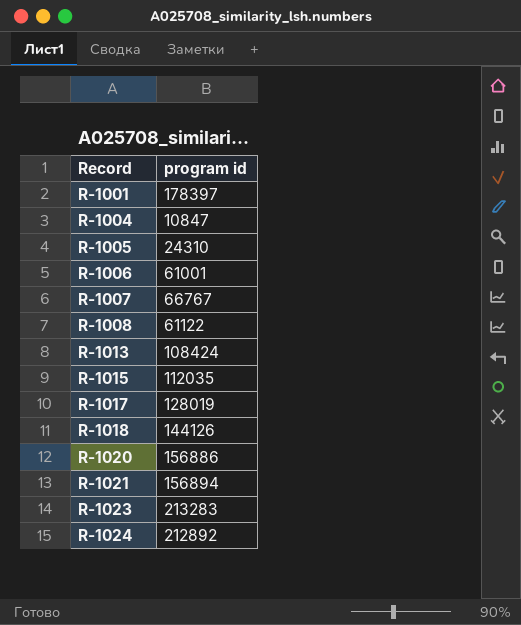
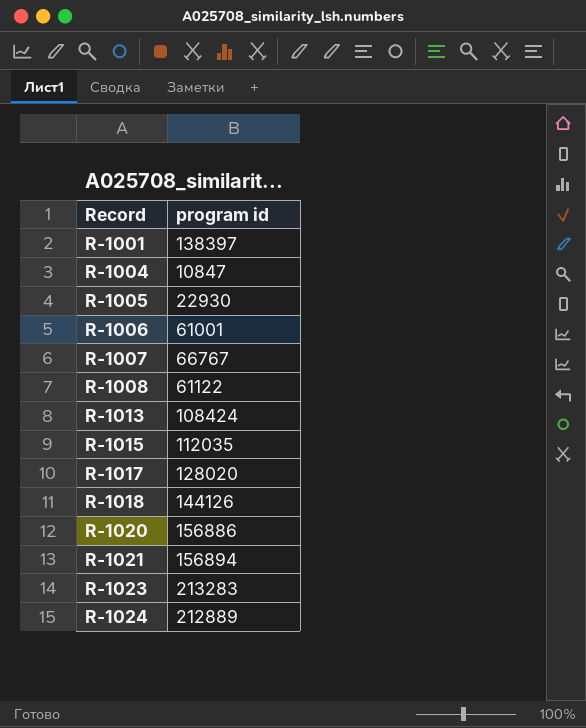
R-1001 | program id: 178397 -> 138397
R-1005 | program id: 24310 -> 22930
R-1017 | program id: 128019 -> 128020
R-1024 | program id: 212892 -> 212889

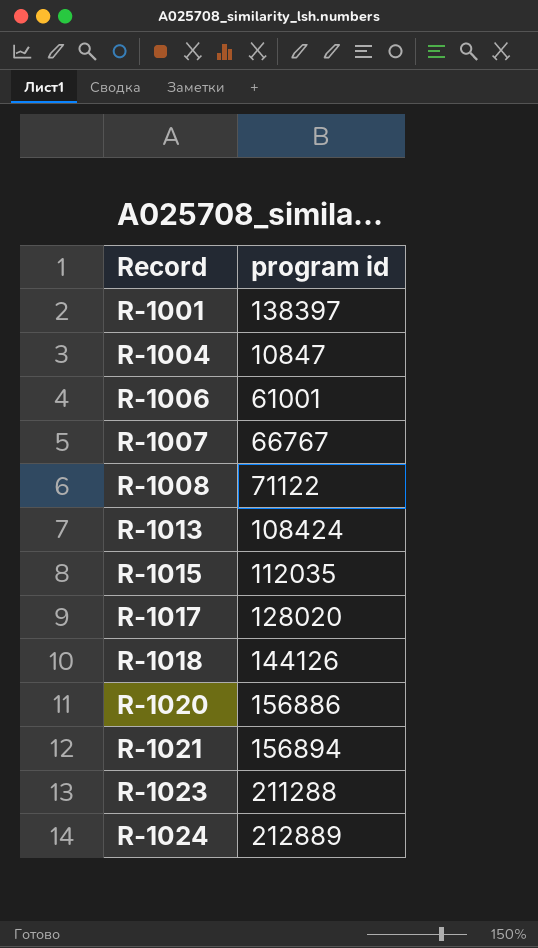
row R-1005: 22930 -> none
R-1008 | program id: 61122 -> 71122
R-1023 | program id: 213283 -> 211288

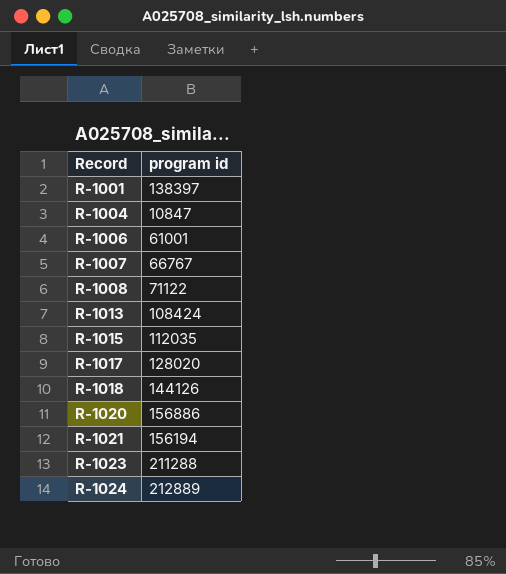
R-1021 | program id: 156894 -> 156194

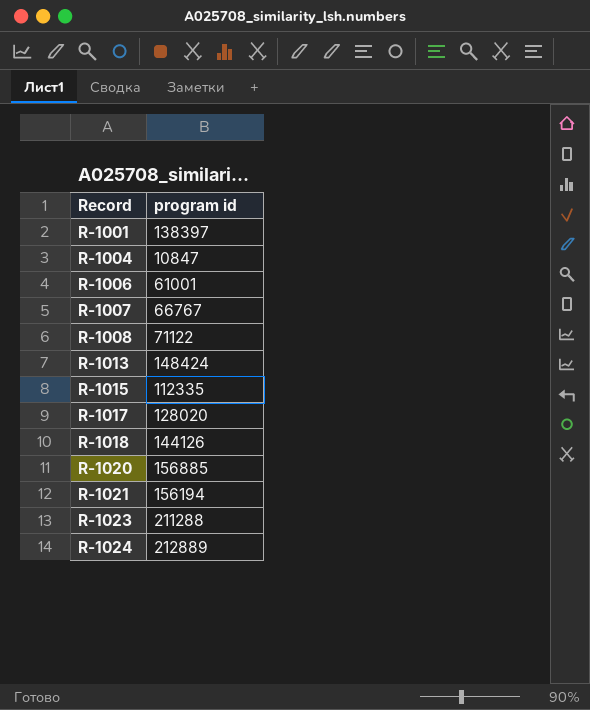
R-1013 | program id: 108424 -> 148424
R-1015 | program id: 112035 -> 112335
R-1020 | program id: 156886 -> 156885

